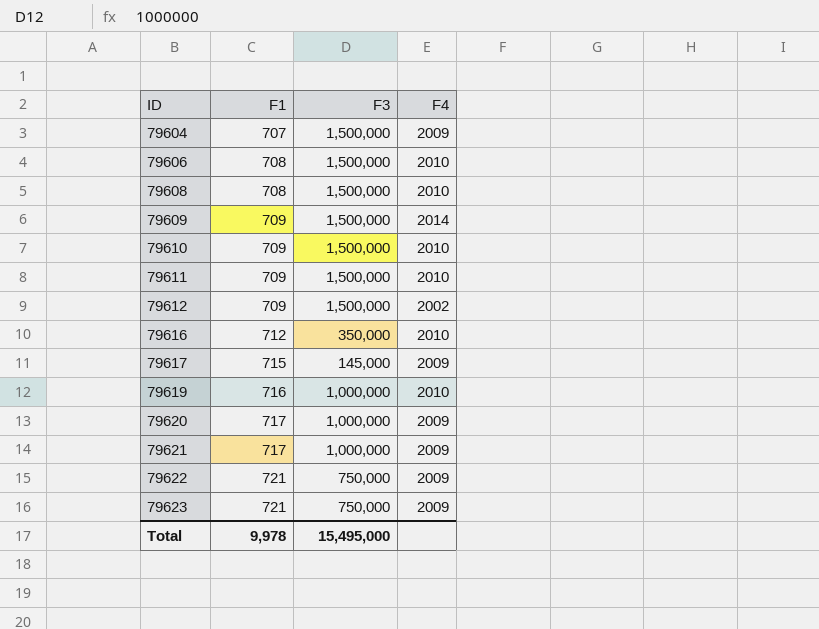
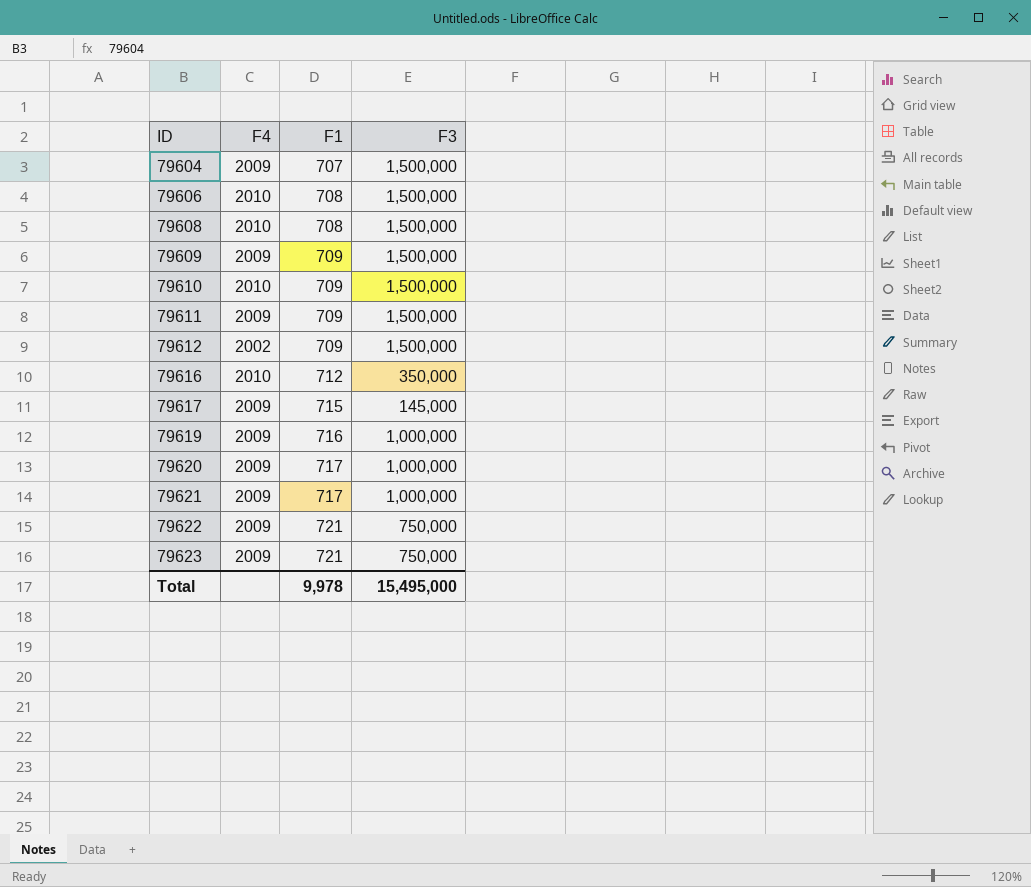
column F4 | position: 4 -> 2
79609 | F4: 2014 -> 2009
79611 | F4: 2010 -> 2009
79619 | F4: 2010 -> 2009

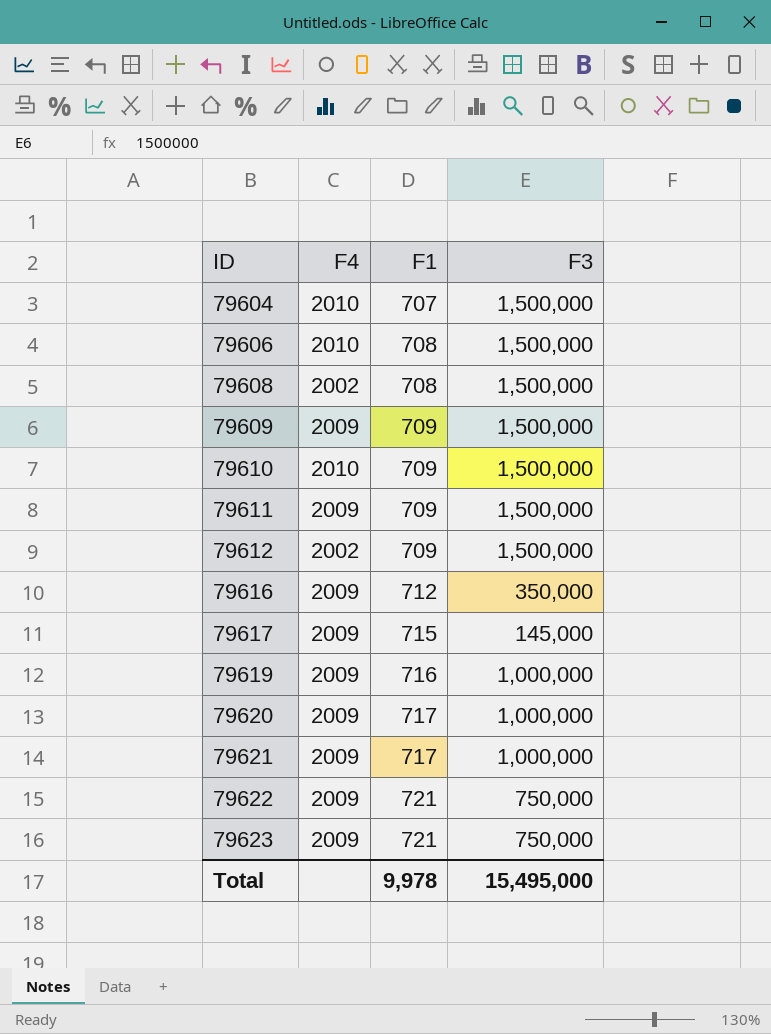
79604 | F4: 2009 -> 2010
79608 | F4: 2010 -> 2002
79616 | F4: 2010 -> 2009

